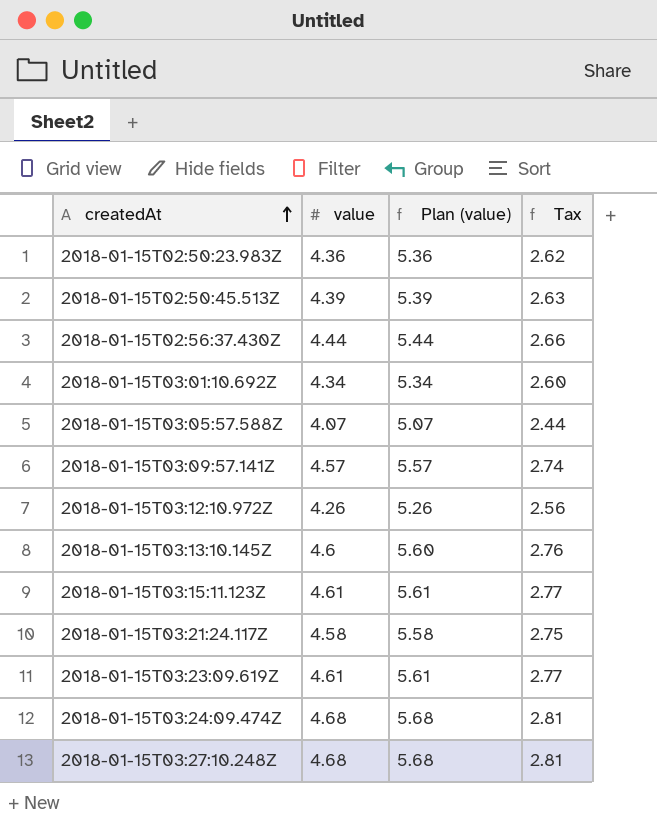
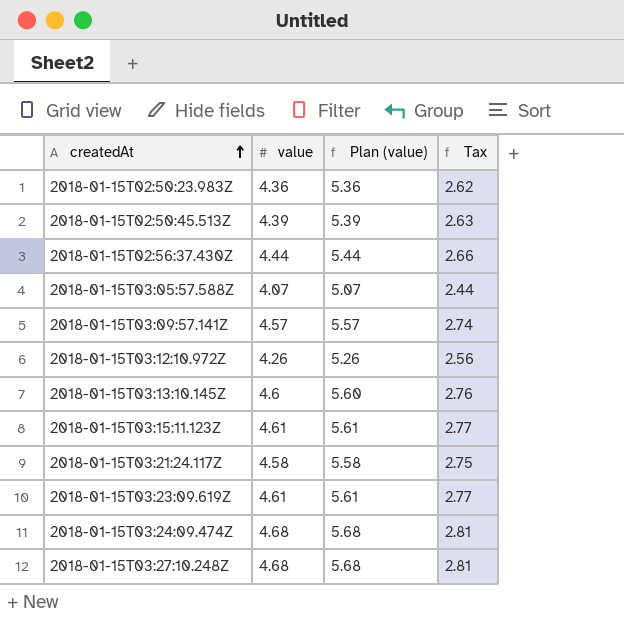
row 2018-01-15T03:01:10.692Z: 4.34 | 5.34 | 2.60 -> none

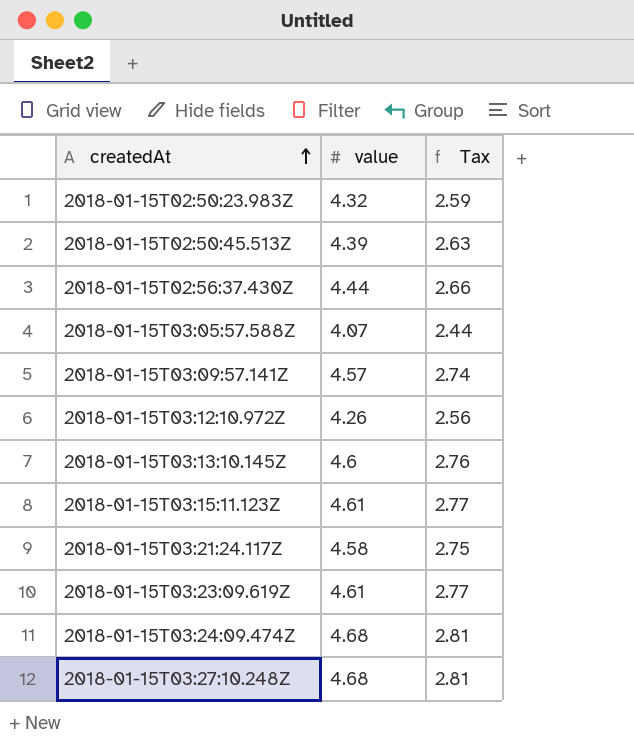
column Plan (value) | formula: [value] + 1 -> none
2018-01-15T02:50:23.983Z | value: 4.36 -> 4.32
2018-01-15T02:50:23.983Z | Tax: 2.62 -> 2.59

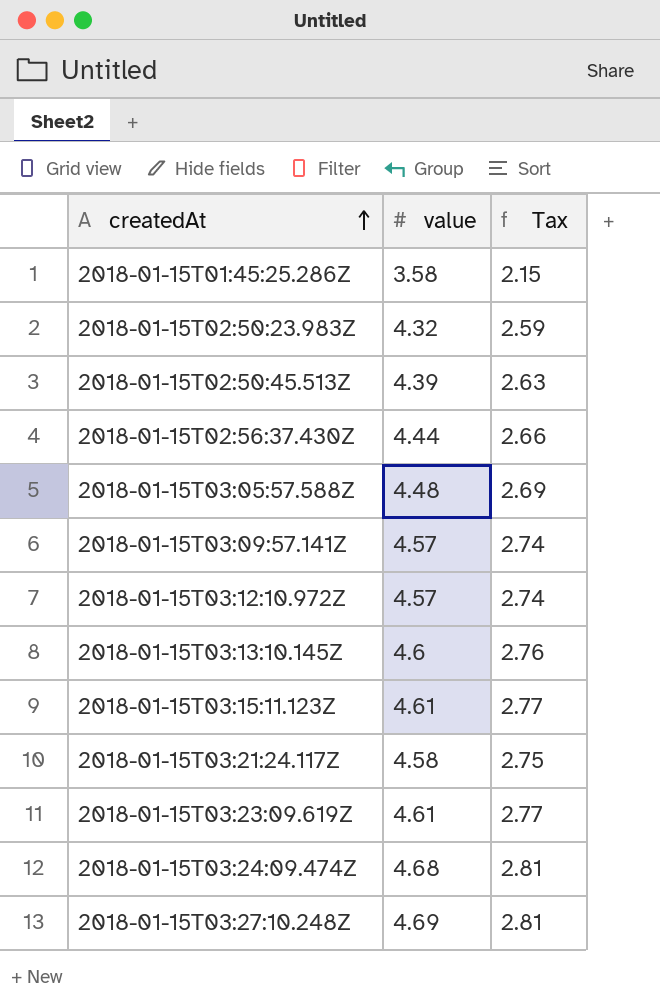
row 2018-01-15T01:45:25.286Z: none -> 3.58 | 2.15
2018-01-15T03:05:57.588Z | value: 4.07 -> 4.48
2018-01-15T03:05:57.588Z | Tax: 2.44 -> 2.69
2018-01-15T03:12:10.972Z | value: 4.26 -> 4.57
2018-01-15T03:12:10.972Z | Tax: 2.56 -> 2.74
2018-01-15T03:27:10.248Z | value: 4.68 -> 4.69

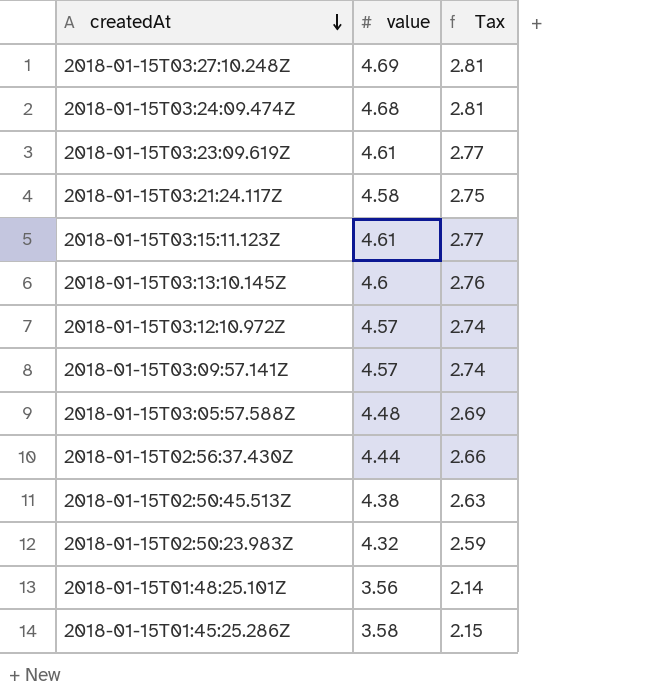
row order: createdAt ascending -> createdAt descending
2018-01-15T02:50:45.513Z | value: 4.39 -> 4.38
row 2018-01-15T01:48:25.101Z: none -> 3.56 | 2.14

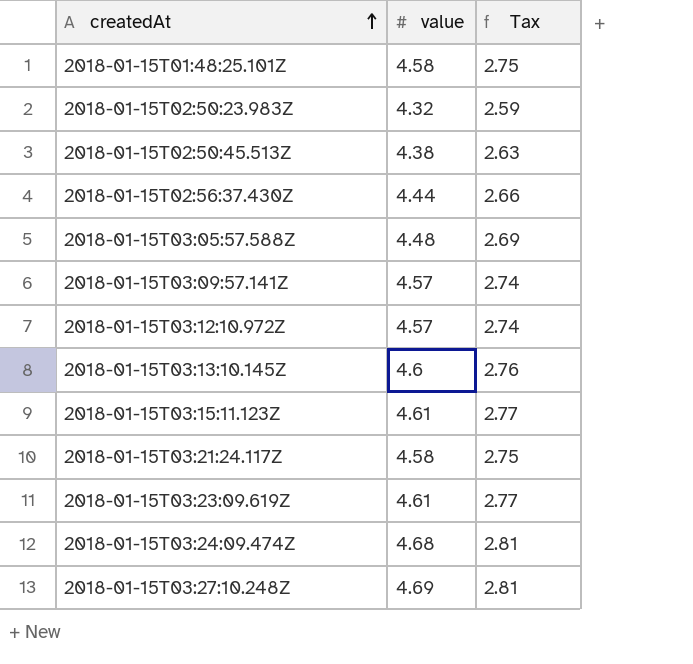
row order: createdAt descending -> createdAt ascending
row 2018-01-15T01:45:25.286Z: 3.58 | 2.15 -> none
2018-01-15T01:48:25.101Z | value: 3.56 -> 4.58
2018-01-15T01:48:25.101Z | Tax: 2.14 -> 2.75

